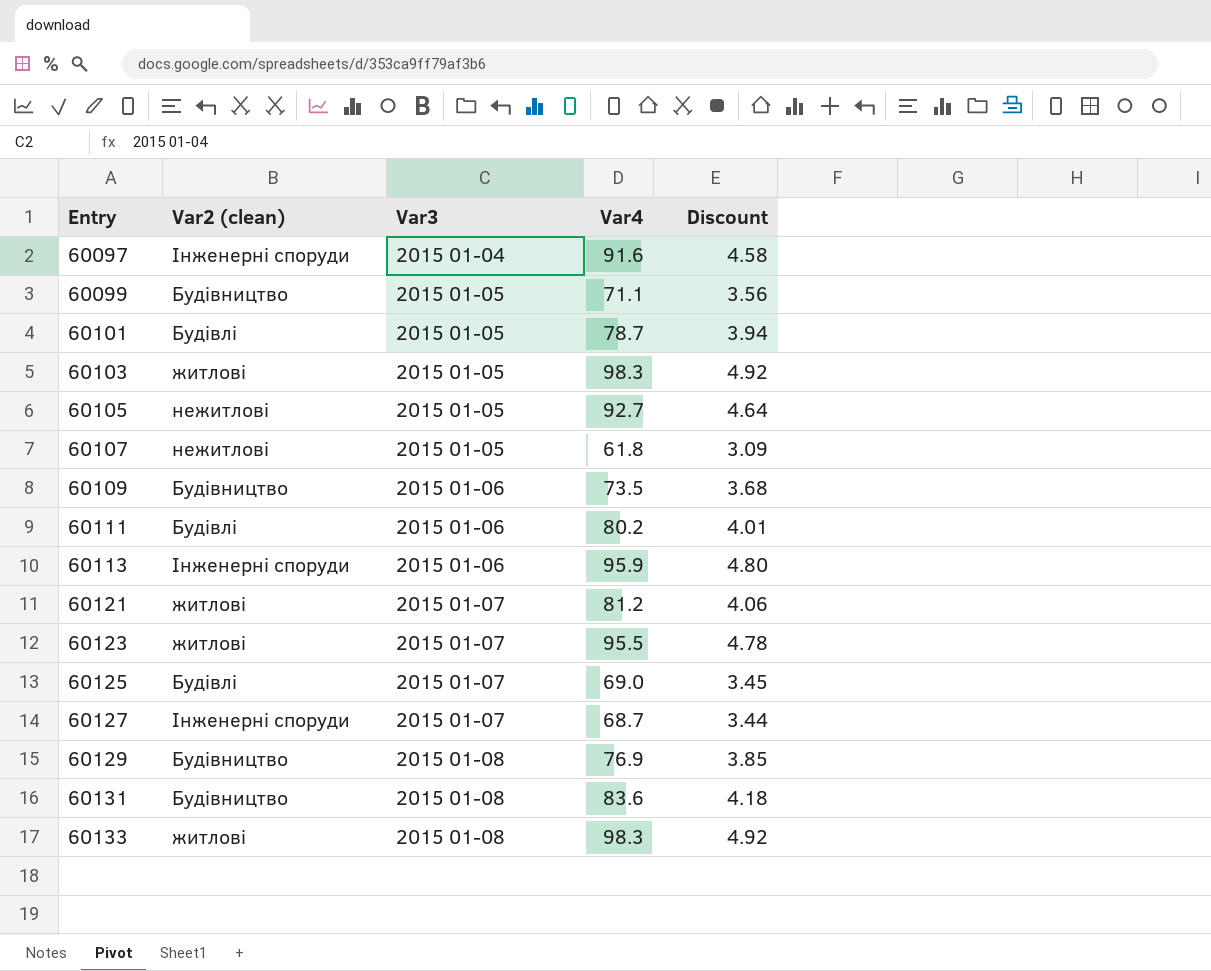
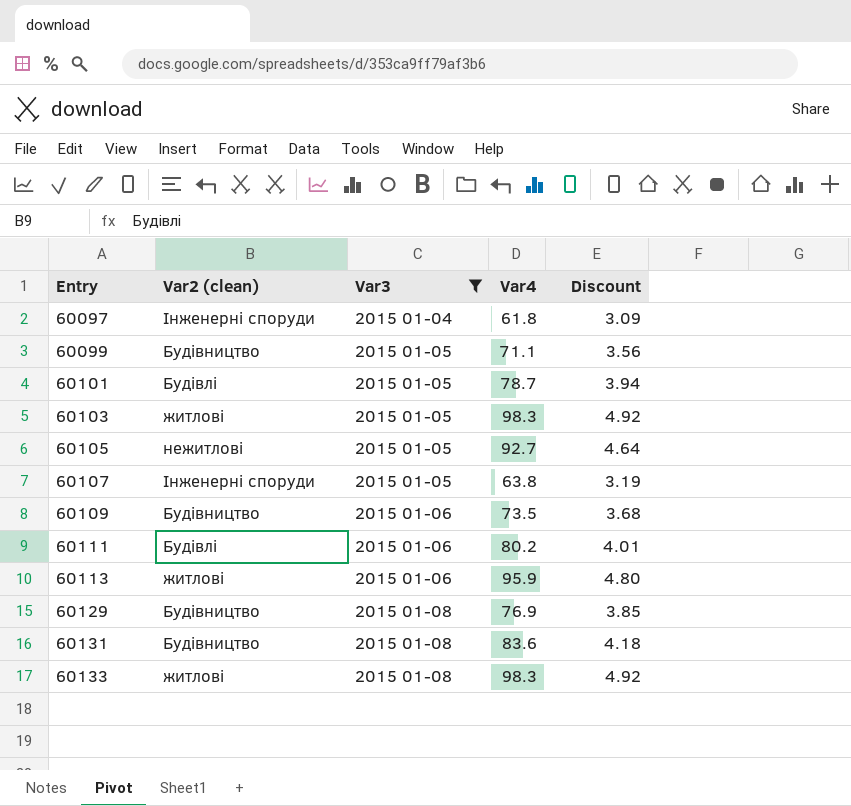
filter: none -> Var3 != 2015 01-07
60097 | Var4: 91.6 -> 61.8
60097 | Discount: 4.58 -> 3.09
60107 | Var2 (clean): нежитлові -> Інженерні споруди
60107 | Var4: 61.8 -> 63.8
60107 | Discount: 3.09 -> 3.19
60113 | Var2 (clean): Інженерні споруди -> житлові

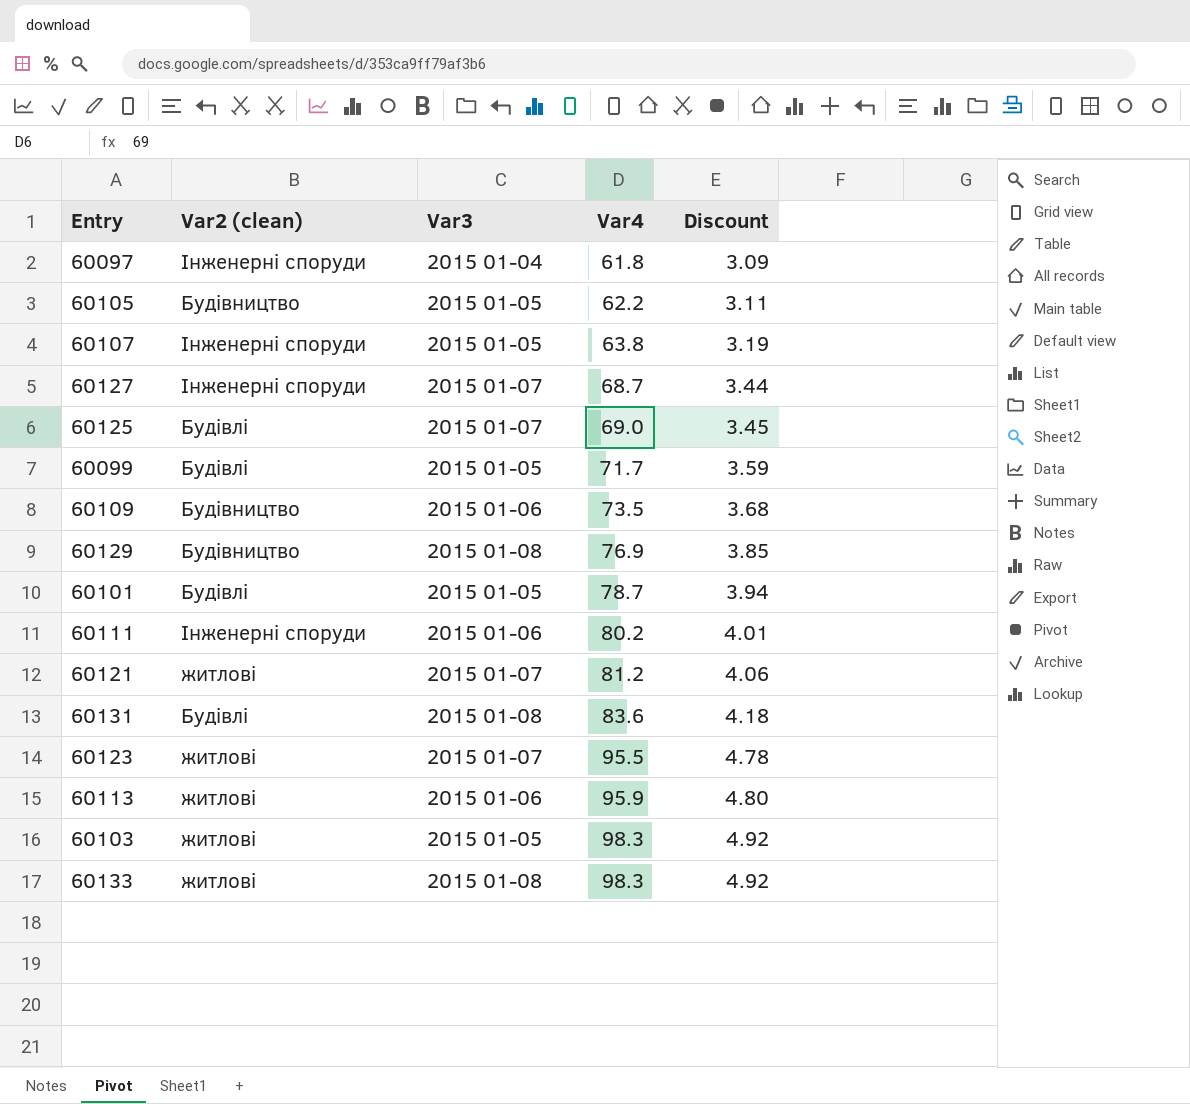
filter: Var3 != 2015 01-07 -> none
row order: Entry ascending -> Var4 ascending
60105 | Var2 (clean): нежитлові -> Будівництво
60105 | Var4: 92.7 -> 62.2
60105 | Discount: 4.64 -> 3.11
60099 | Var2 (clean): Будівництво -> Будівлі
60099 | Var4: 71.1 -> 71.7
60099 | Discount: 3.56 -> 3.59
60111 | Var2 (clean): Будівлі -> Інженерні споруди
60131 | Var2 (clean): Будівництво -> Будівлі

